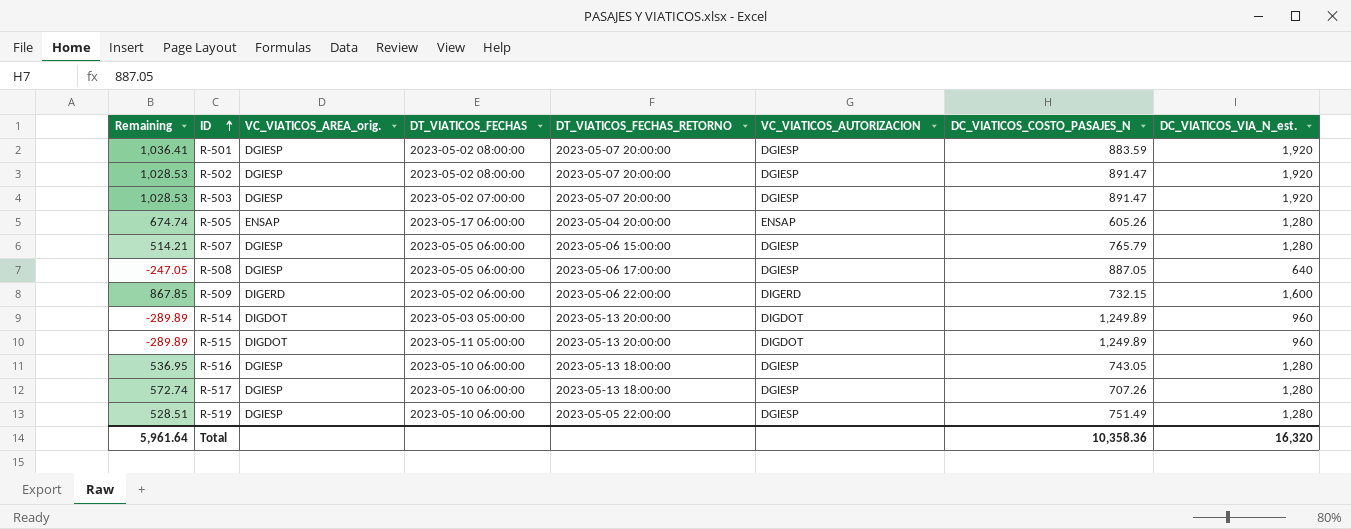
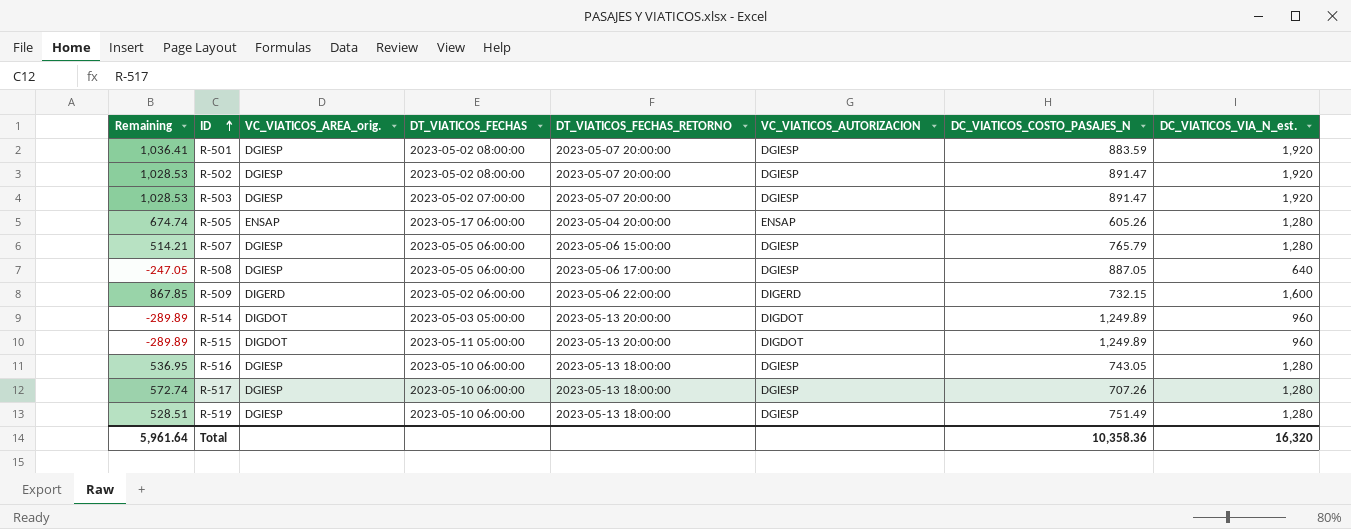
R-519 | DT_VIATICOS_FECHAS_RETORNO: 2023-05-05 22:00:00 -> 2023-05-13 18:00:00

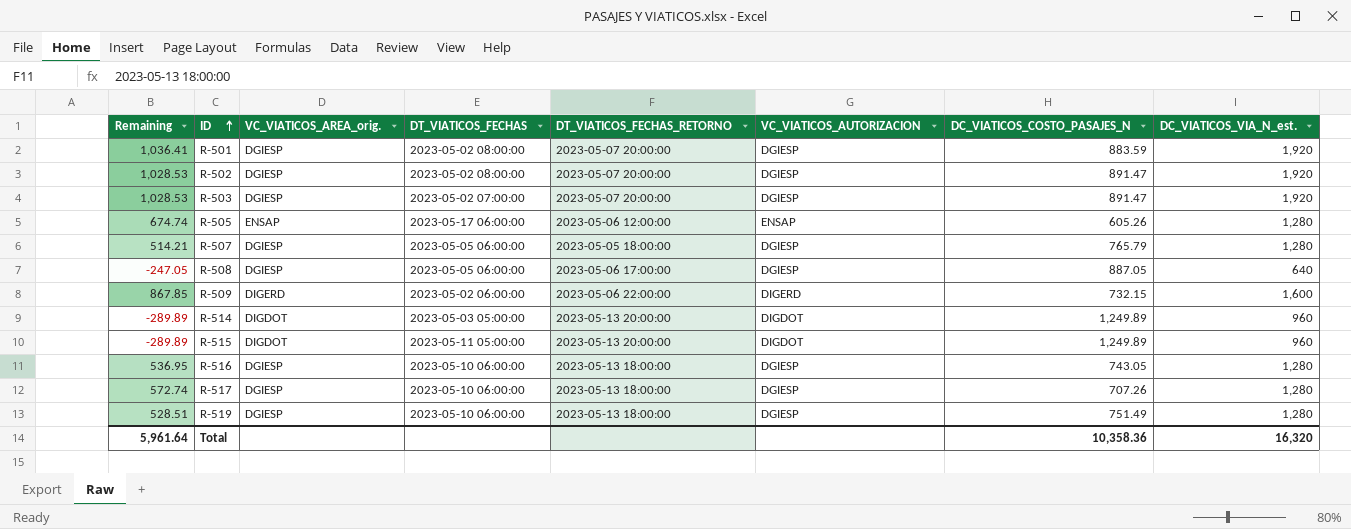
R-505 | DT_VIATICOS_FECHAS_RETORNO: 2023-05-04 20:00:00 -> 2023-05-06 12:00:00
R-507 | DT_VIATICOS_FECHAS_RETORNO: 2023-05-06 15:00:00 -> 2023-05-05 18:00:00

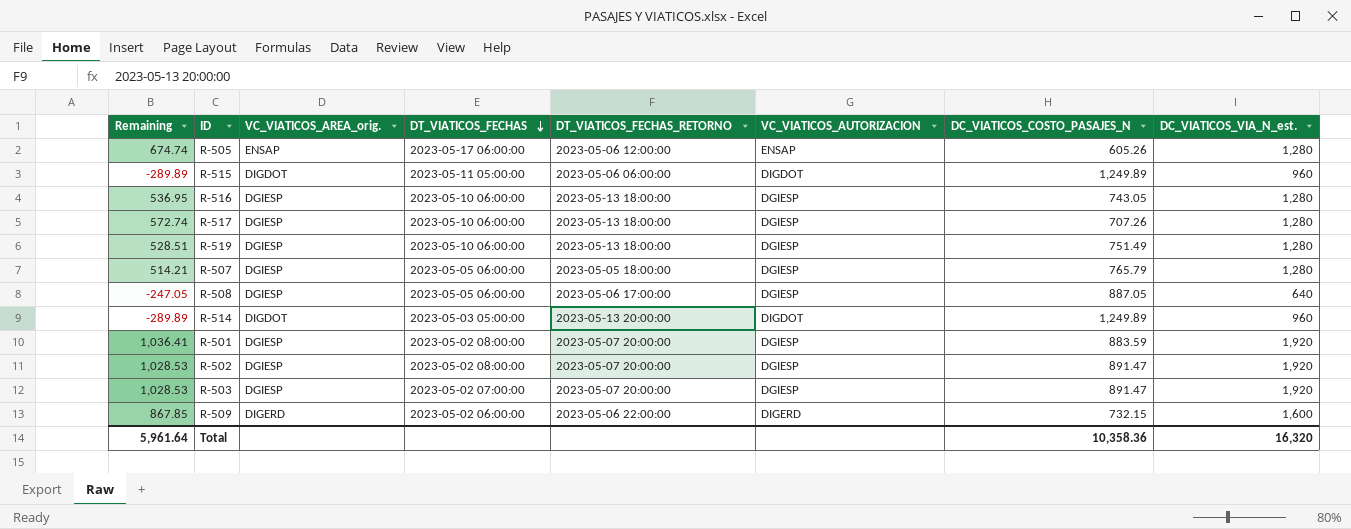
row order: ID ascending -> DT_VIATICOS_FECHAS descending
R-515 | DT_VIATICOS_FECHAS_RETORNO: 2023-05-13 20:00:00 -> 2023-05-06 06:00:00

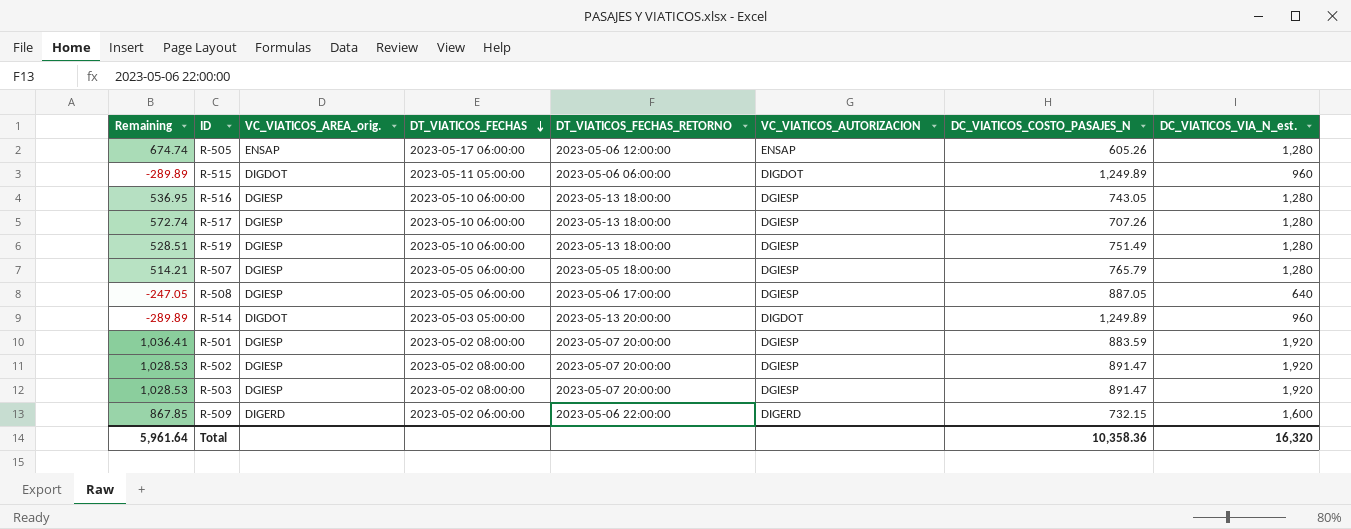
R-503 | DT_VIATICOS_FECHAS: 2023-05-02 07:00:00 -> 2023-05-02 08:00:00

